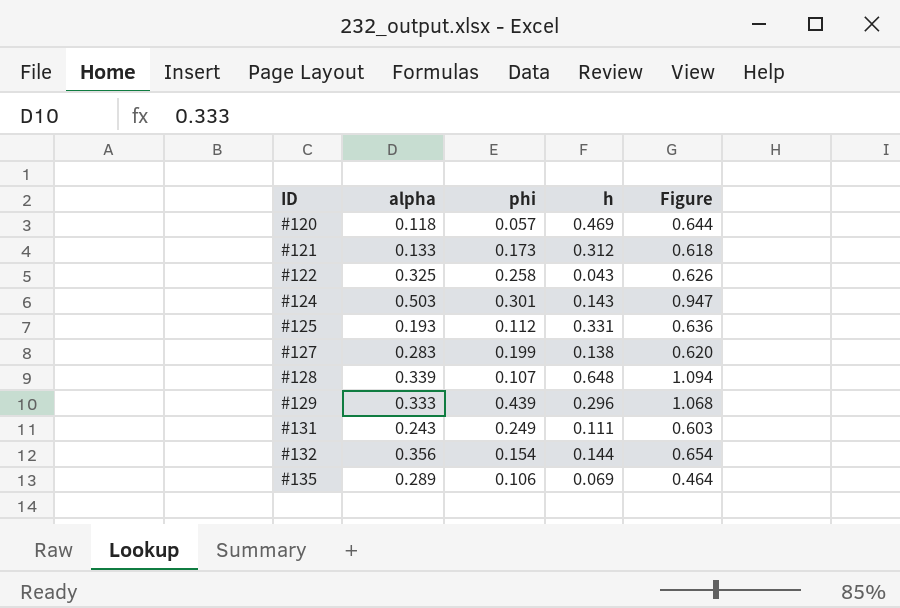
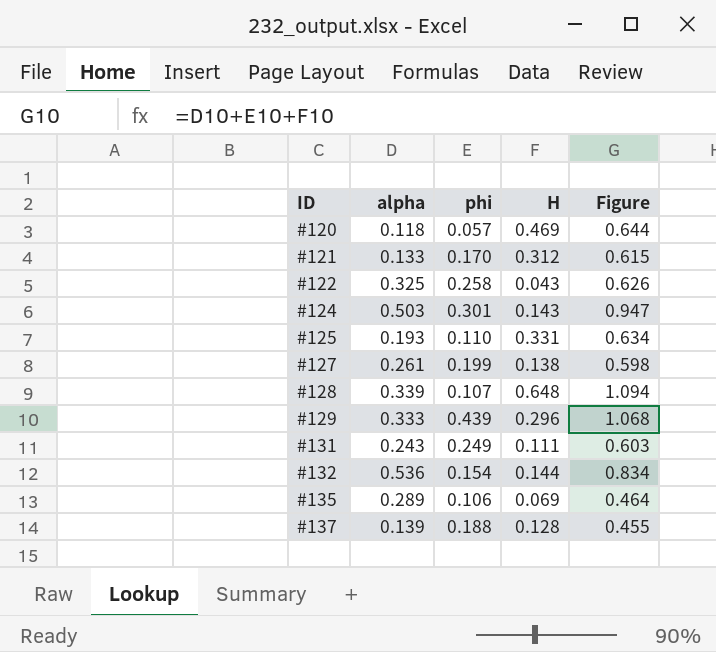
column name: h -> H
#121 | phi: 0.173 -> 0.170
#121 | Figure: 0.618 -> 0.615
#125 | phi: 0.112 -> 0.110
#125 | Figure: 0.636 -> 0.634
#127 | alpha: 0.283 -> 0.261
#127 | Figure: 0.620 -> 0.598
#132 | alpha: 0.356 -> 0.536
#132 | Figure: 0.654 -> 0.834
row #137: none -> 0.139 | 0.188 | 0.128 | 0.455

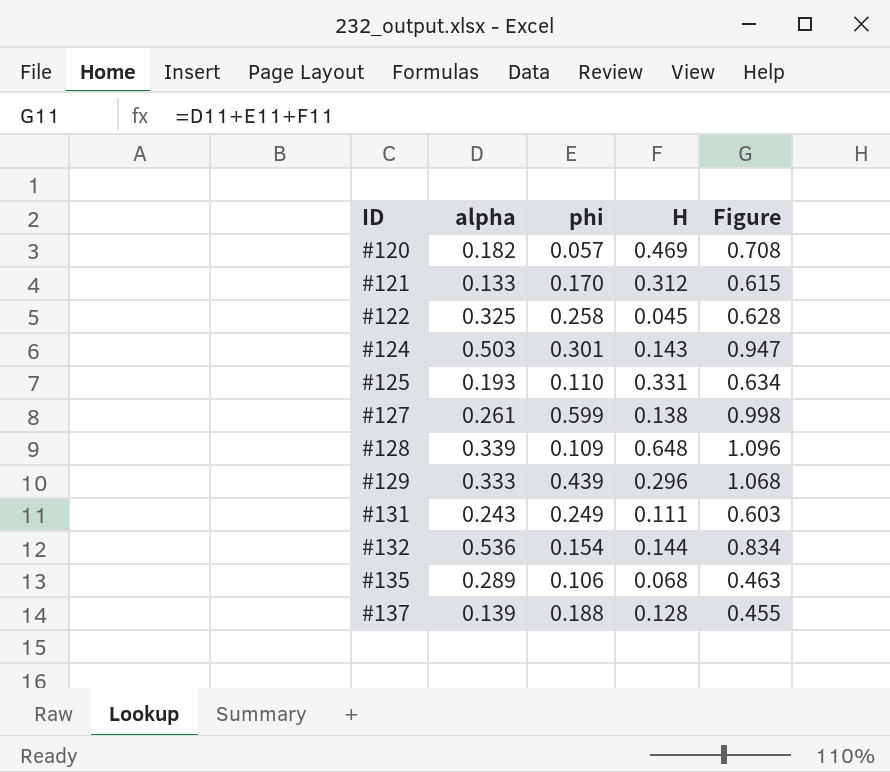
#120 | alpha: 0.118 -> 0.182
#120 | Figure: 0.644 -> 0.708
#122 | H: 0.043 -> 0.045
#122 | Figure: 0.626 -> 0.628
#127 | phi: 0.199 -> 0.599
#127 | Figure: 0.598 -> 0.998
#128 | phi: 0.107 -> 0.109
#128 | Figure: 1.094 -> 1.096
#135 | H: 0.069 -> 0.068
#135 | Figure: 0.464 -> 0.463

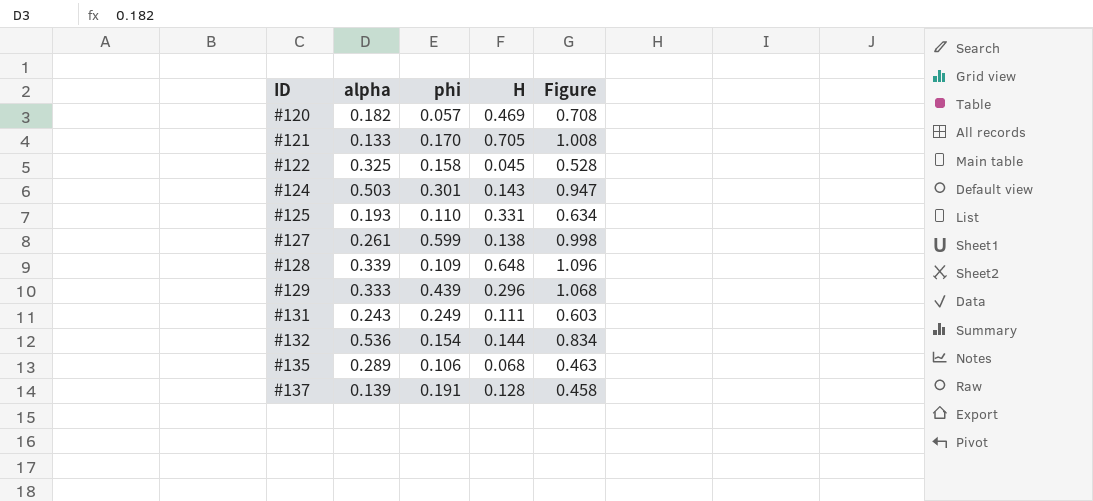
#121 | H: 0.312 -> 0.705
#121 | Figure: 0.615 -> 1.008
#122 | phi: 0.258 -> 0.158
#122 | Figure: 0.628 -> 0.528
#137 | phi: 0.188 -> 0.191
#137 | Figure: 0.455 -> 0.458

